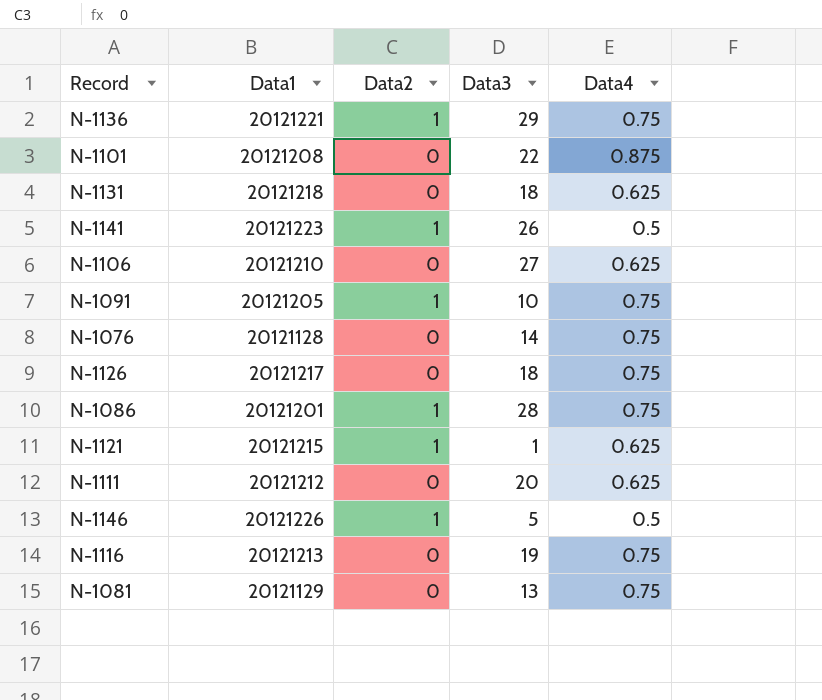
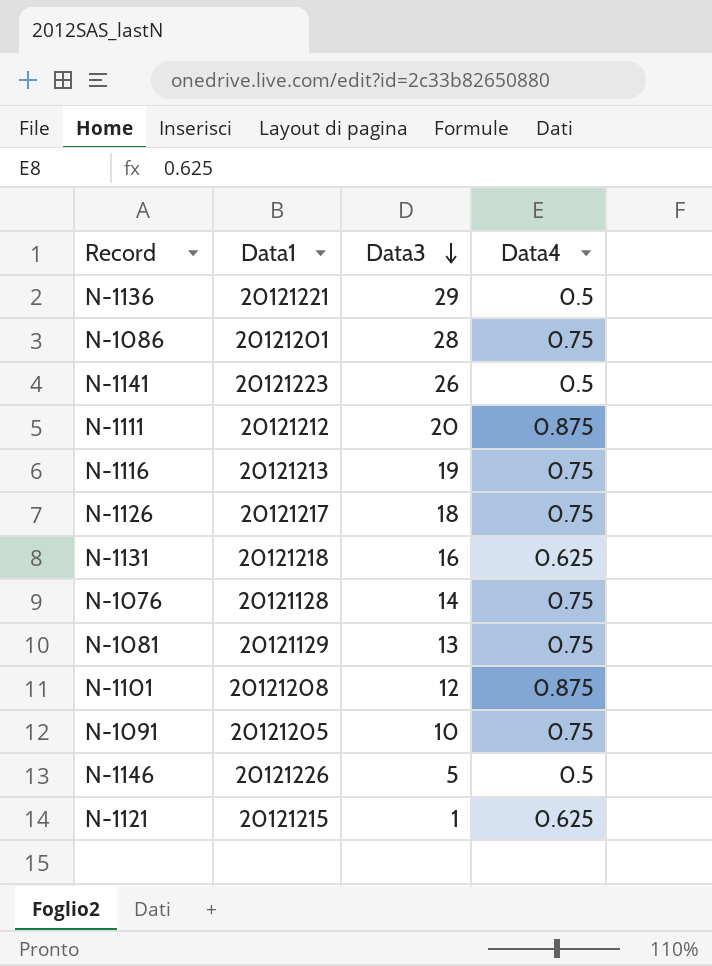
row order: none -> Data3 descending
column Data2 | position: 3 -> none
row N-1106: 20121210 | 0 | 27 | 0.625 -> none
N-1136 | Data4: 0.75 -> 0.5
N-1111 | Data4: 0.625 -> 0.875
N-1131 | Data3: 18 -> 16
N-1101 | Data3: 22 -> 12

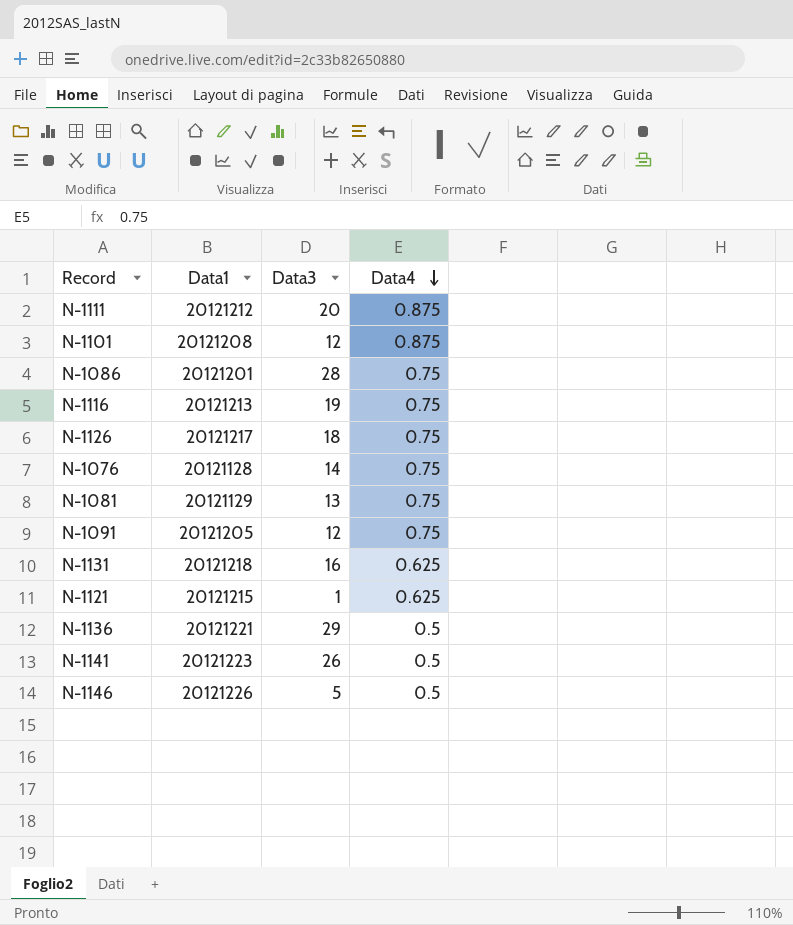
row order: Data3 descending -> Data4 descending
N-1091 | Data3: 10 -> 12

